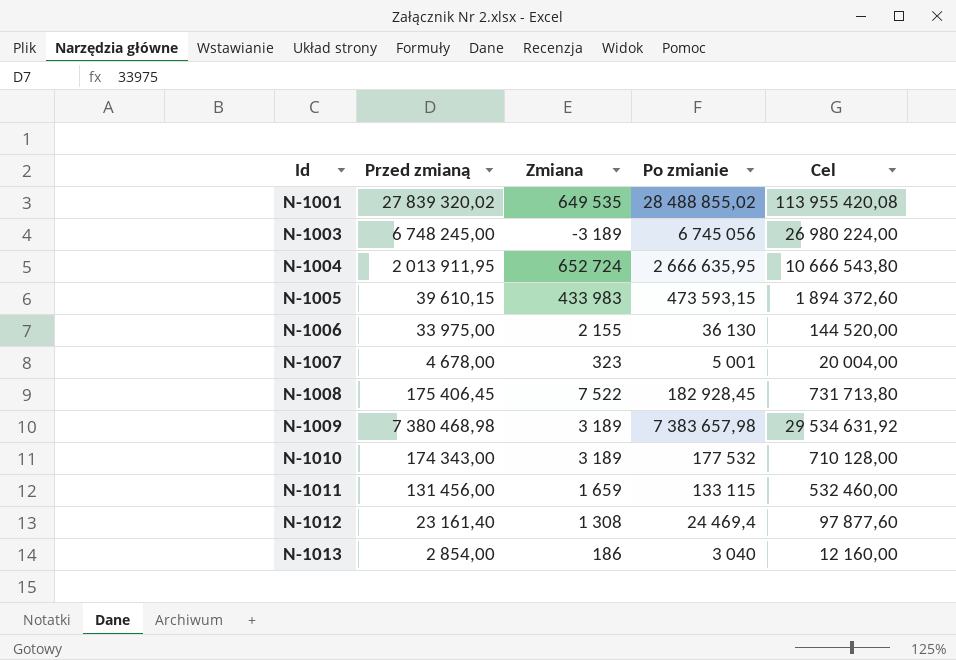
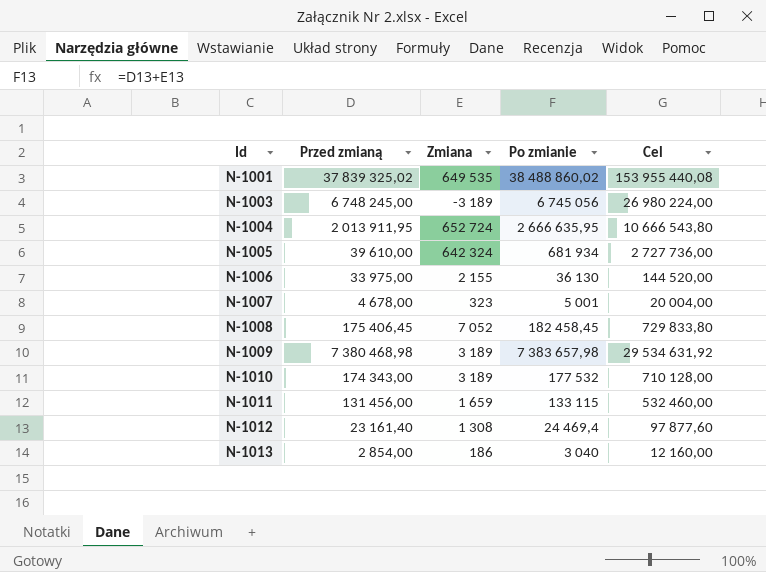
N-1001 | Przed zmianą: 27 839 320,02 -> 37 839 325,02
N-1001 | Po zmianie: 28 488 855,02 -> 38 488 860,02
N-1001 | Cel: 113 955 420,08 -> 153 955 440,08
N-1005 | Przed zmianą: 39 610,15 -> 39 610,00
N-1005 | Zmiana: 433 983 -> 642 324
N-1005 | Po zmianie: 473 593,15 -> 681 934
N-1005 | Cel: 1 894 372,60 -> 2 727 736,00
N-1008 | Zmiana: 7 522 -> 7 052
N-1008 | Po zmianie: 182 928,45 -> 182 458,45
N-1008 | Cel: 731 713,80 -> 729 833,80

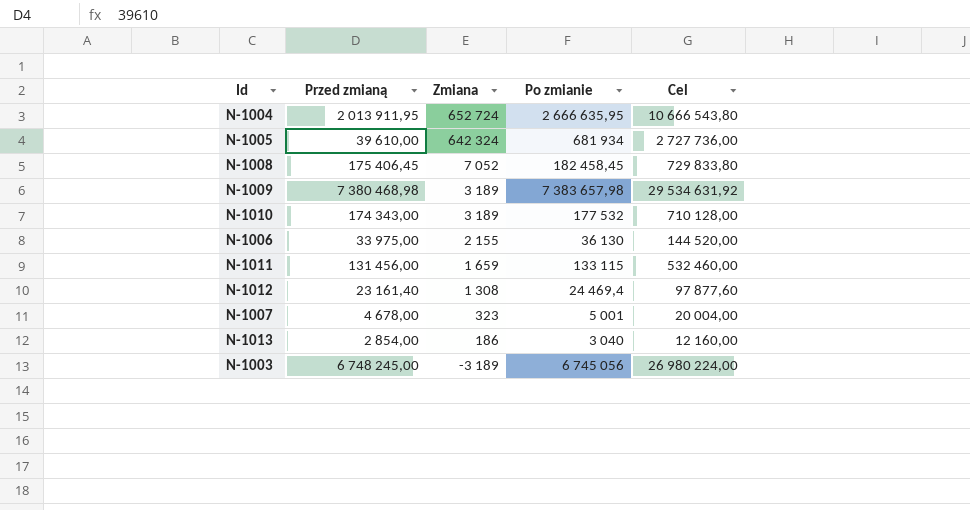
row order: Id ascending -> Zmiana descending
row N-1001: 37 839 325,02 | 649 535 | 38 488 860,02 | 153 955 440,08 -> none

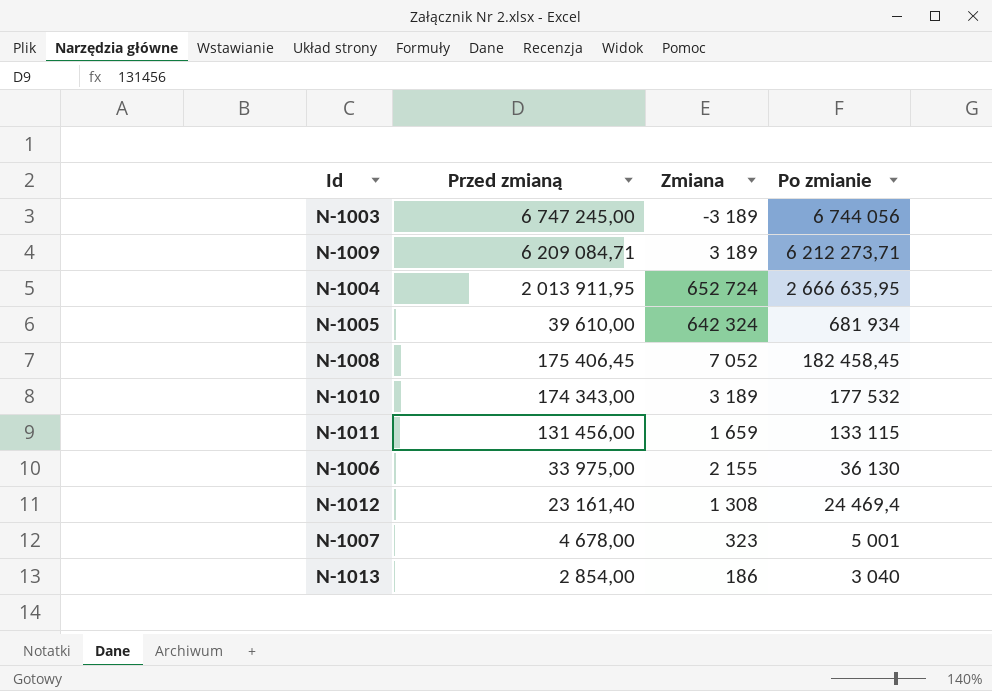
row order: Zmiana descending -> Po zmianie descending
column Cel | formula: [Po zmianie] * 4 -> none
N-1003 | Przed zmianą: 6 748 245,00 -> 6 747 245,00
N-1003 | Po zmianie: 6 745 056 -> 6 744 056
N-1009 | Przed zmianą: 7 380 468,98 -> 6 209 084,71
N-1009 | Po zmianie: 7 383 657,98 -> 6 212 273,71

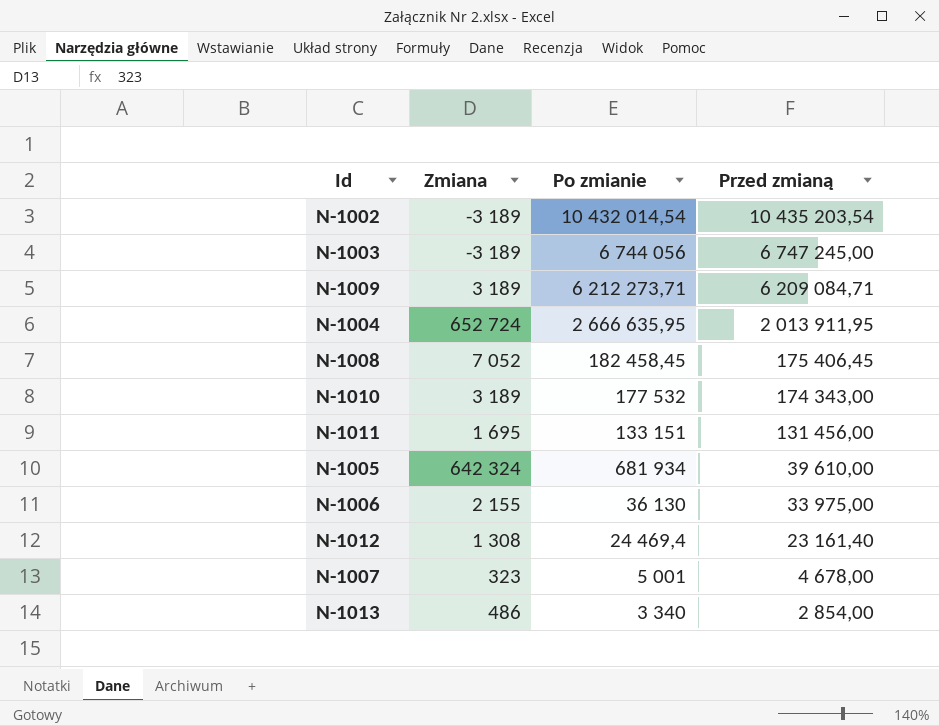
row order: Po zmianie descending -> Przed zmianą descending
column Przed zmianą | position: 2 -> 4
row N-1002: none -> -3 189 | 10 432 014,54 | 10 435 203,54
N-1011 | Zmiana: 1 659 -> 1 695
N-1011 | Po zmianie: 133 115 -> 133 151
N-1013 | Zmiana: 186 -> 486
N-1013 | Po zmianie: 3 040 -> 3 340

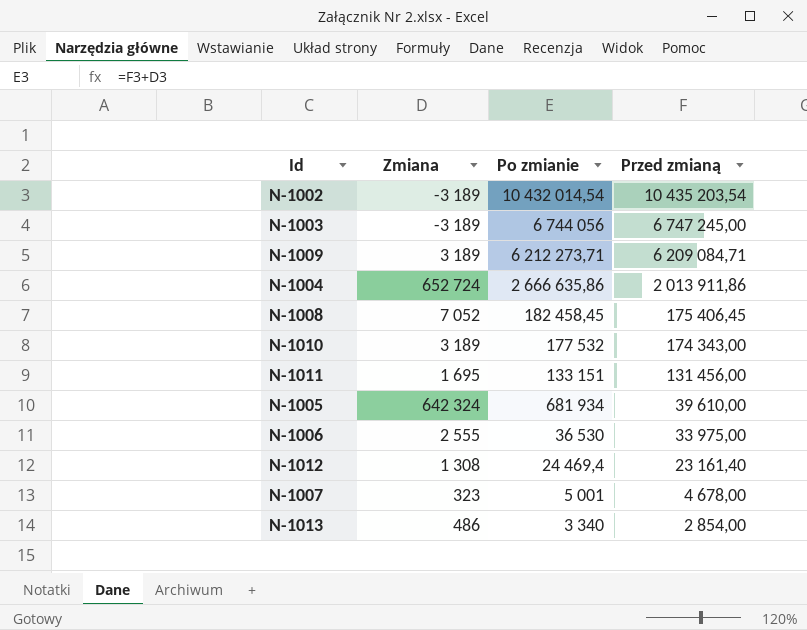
N-1004 | Po zmianie: 2 666 635,95 -> 2 666 635,86
N-1004 | Przed zmianą: 2 013 911,95 -> 2 013 911,86
N-1006 | Zmiana: 2 155 -> 2 555
N-1006 | Po zmianie: 36 130 -> 36 530

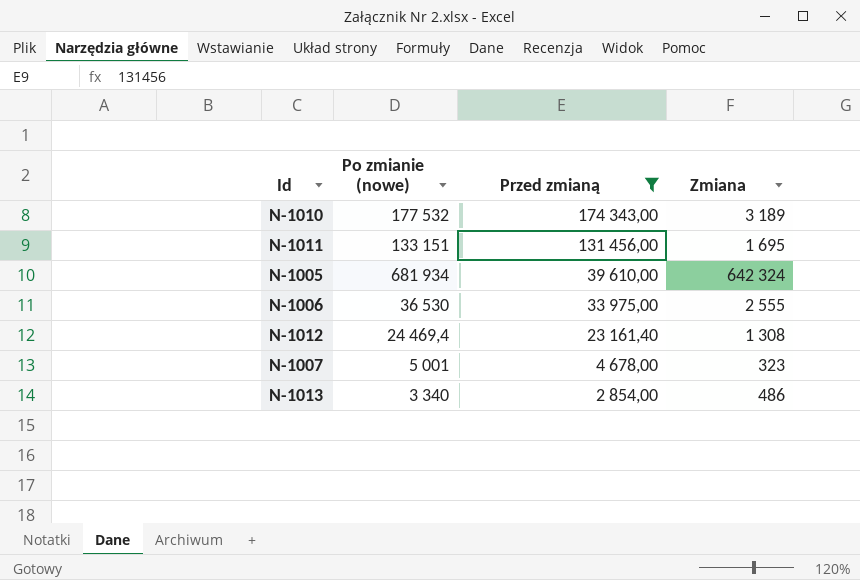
filter: none -> Przed zmianą <= 174 343,00
column name: Po zmianie -> Po zmianie (nowe)
column Zmiana | position: 2 -> 4

